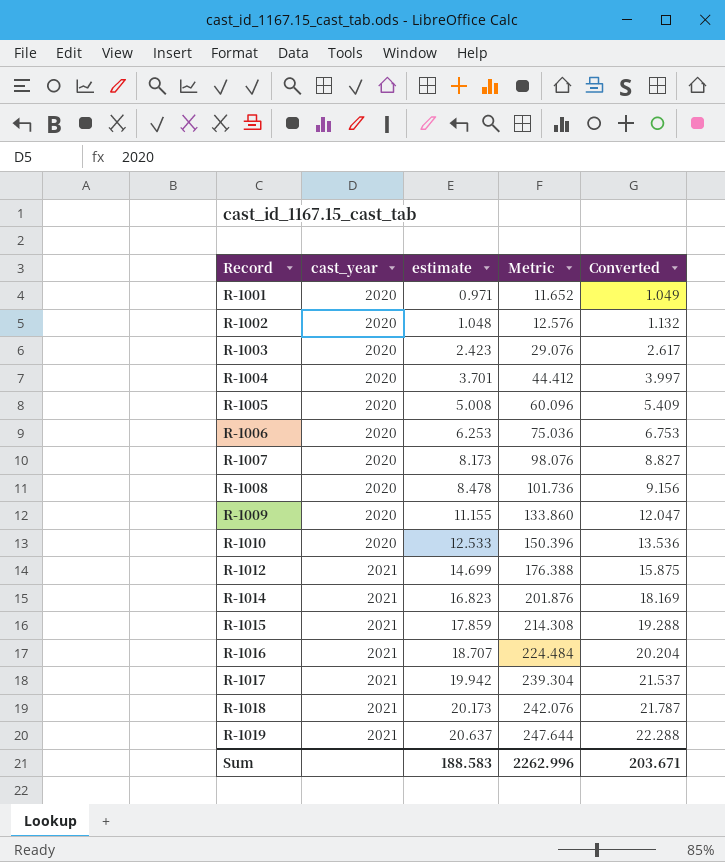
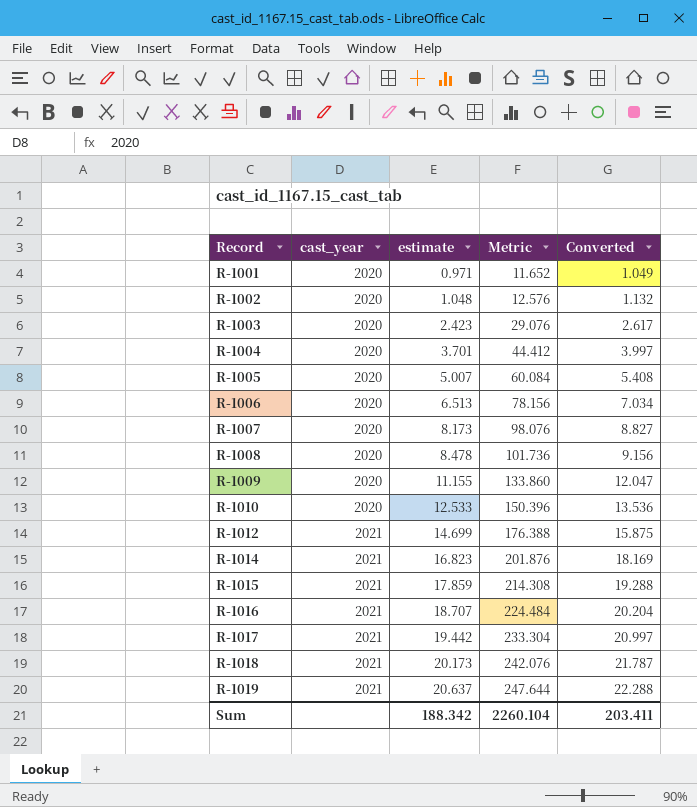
R-1005 | estimate: 5.008 -> 5.007
R-1005 | Metric: 60.096 -> 60.084
R-1005 | Converted: 5.409 -> 5.408
R-1006 | estimate: 6.253 -> 6.513
R-1006 | Metric: 75.036 -> 78.156
R-1006 | Converted: 6.753 -> 7.034
R-1017 | estimate: 19.942 -> 19.442
R-1017 | Metric: 239.304 -> 233.304
R-1017 | Converted: 21.537 -> 20.997
Sum | estimate: 188.583 -> 188.342
Sum | Metric: 2262.996 -> 2260.104
Sum | Converted: 203.671 -> 203.411

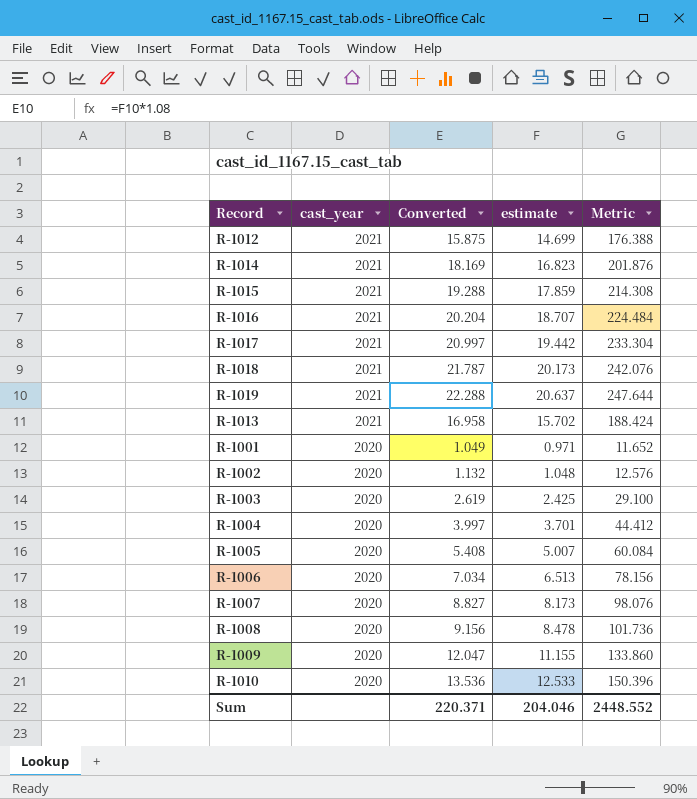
row order: Record ascending -> cast_year descending
column Converted | position: 5 -> 3
row R-1013: none -> 2021 | 16.958 | 15.702 | 188.424
R-1003 | Converted: 2.617 -> 2.619
R-1003 | estimate: 2.423 -> 2.425
R-1003 | Metric: 29.076 -> 29.100
Sum | Converted: 203.411 -> 220.371
Sum | estimate: 188.342 -> 204.046
Sum | Metric: 2260.104 -> 2448.552

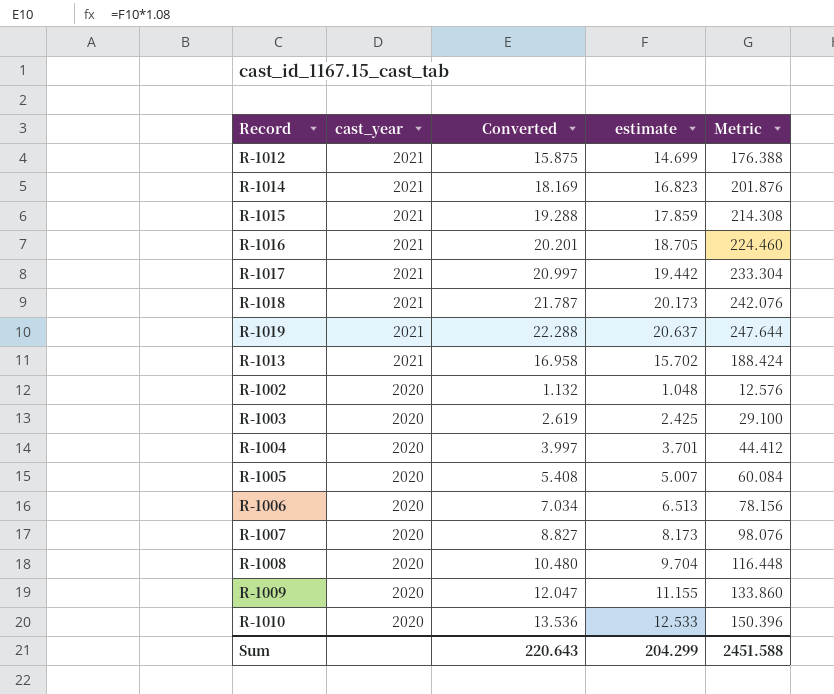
row R-1001: 2020 | 1.049 | 0.971 | 11.652 -> none
R-1016 | Converted: 20.204 -> 20.201
R-1016 | estimate: 18.707 -> 18.705
R-1016 | Metric: 224.484 -> 224.460
R-1008 | Converted: 9.156 -> 10.480
R-1008 | estimate: 8.478 -> 9.704
R-1008 | Metric: 101.736 -> 116.448
Sum | Converted: 220.371 -> 220.643
Sum | estimate: 204.046 -> 204.299
Sum | Metric: 2448.552 -> 2451.588

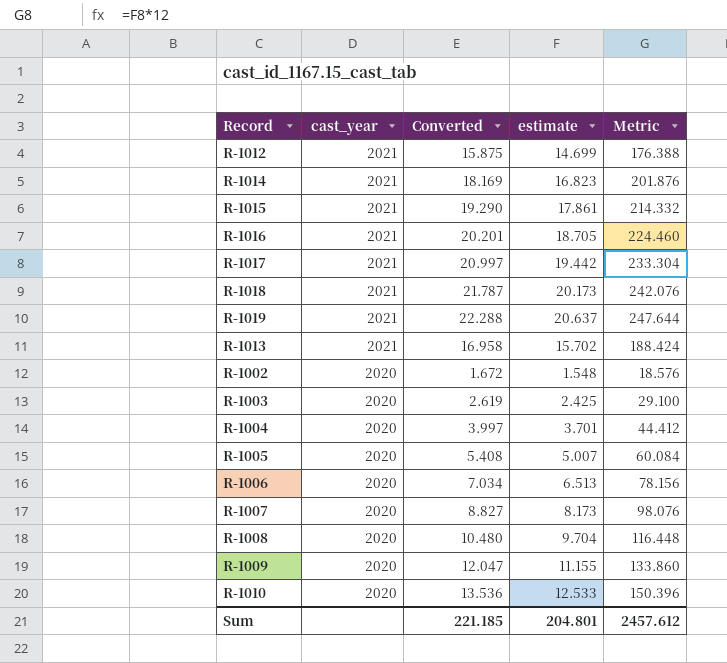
R-1015 | Converted: 19.288 -> 19.290
R-1015 | estimate: 17.859 -> 17.861
R-1015 | Metric: 214.308 -> 214.332
R-1002 | Converted: 1.132 -> 1.672
R-1002 | estimate: 1.048 -> 1.548
R-1002 | Metric: 12.576 -> 18.576
Sum | Converted: 220.643 -> 221.185
Sum | estimate: 204.299 -> 204.801
Sum | Metric: 2451.588 -> 2457.612

